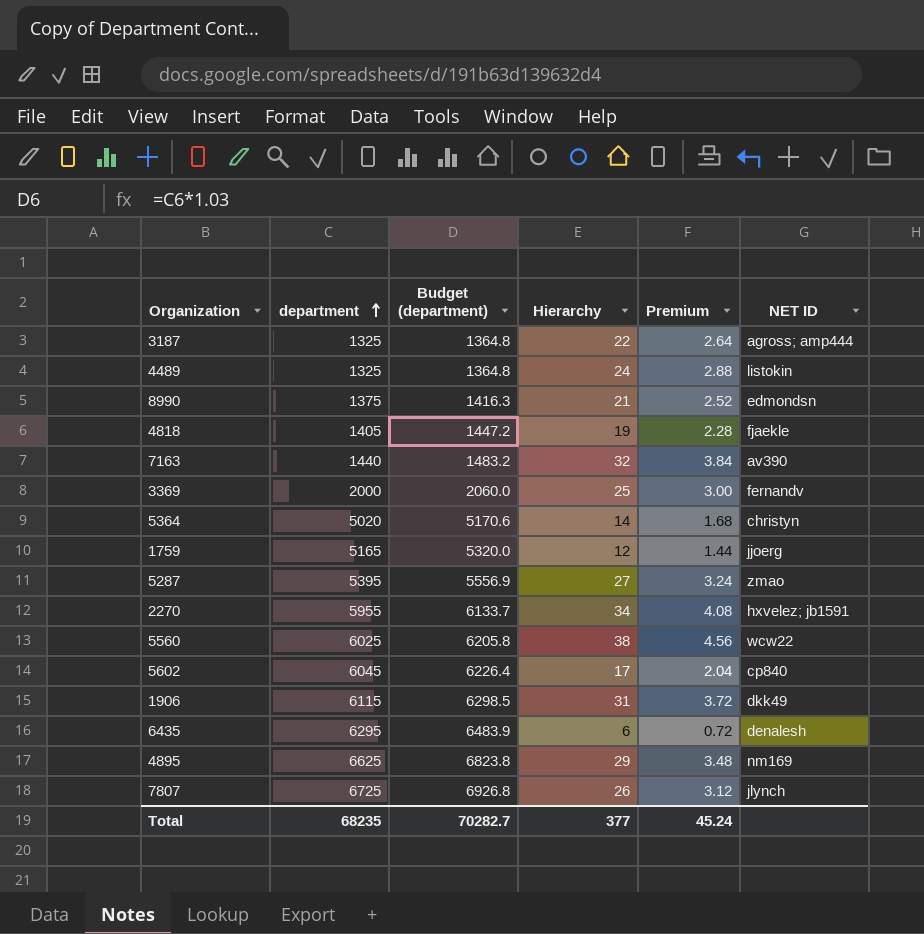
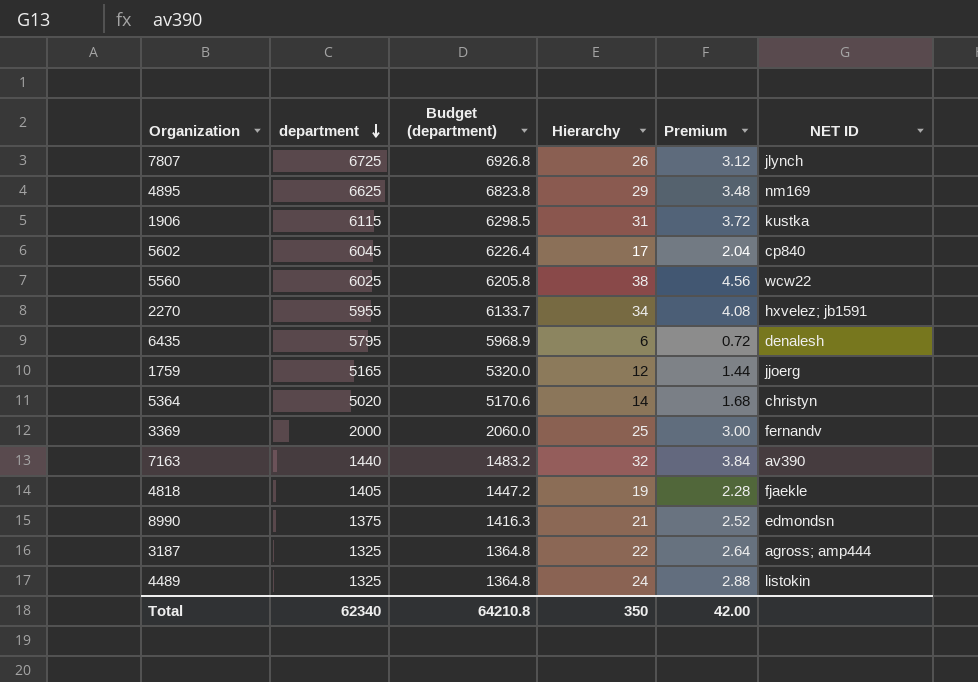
row order: department ascending -> department descending
row 5287: 5395 | 5556.9 | 27 | 3.24 | zmao -> none
1906 | NET ID: dkk49 -> kustka
6435 | department: 6295 -> 5795
6435 | Budget (department): 6483.9 -> 5968.9
Total | department: 68235 -> 62340
Total | Budget (department): 70282.7 -> 64210.8
Total | Hierarchy: 377 -> 350
Total | Premium: 45.24 -> 42.00

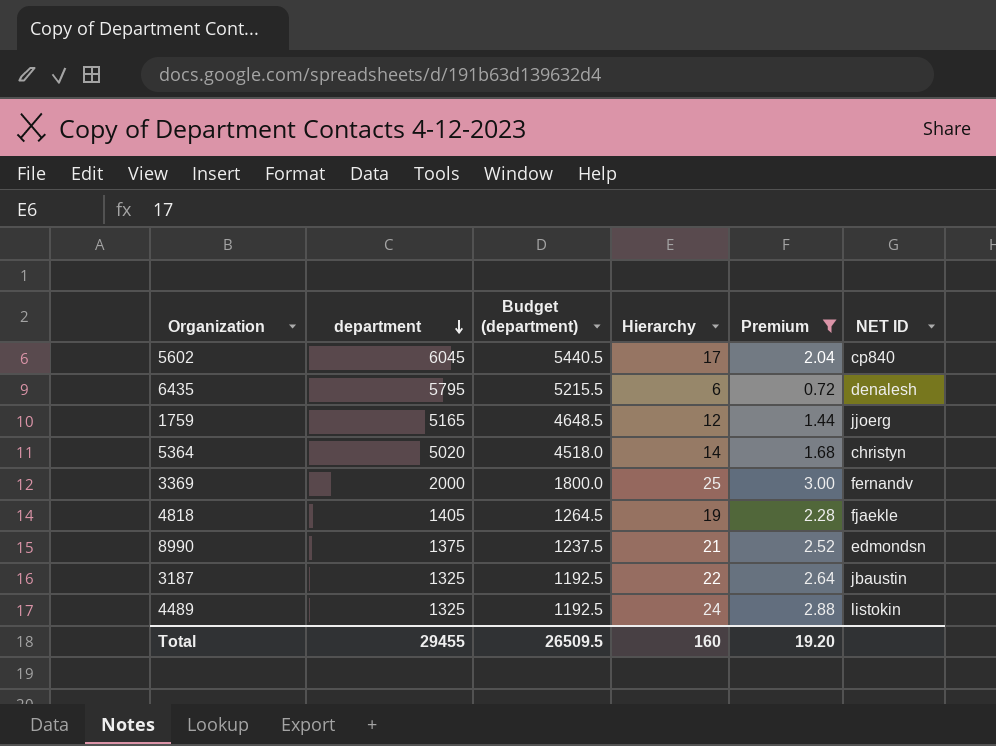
filter: none -> Premium <= 3.00
column Budget (department) | formula: [department] * 1.03 -> [department] * 0.9
3187 | NET ID: agross; amp444 -> jbaustin
Total | department: 62340 -> 29455
Total | Budget (department): 64210.8 -> 26509.5
Total | Hierarchy: 350 -> 160
Total | Premium: 42.00 -> 19.20

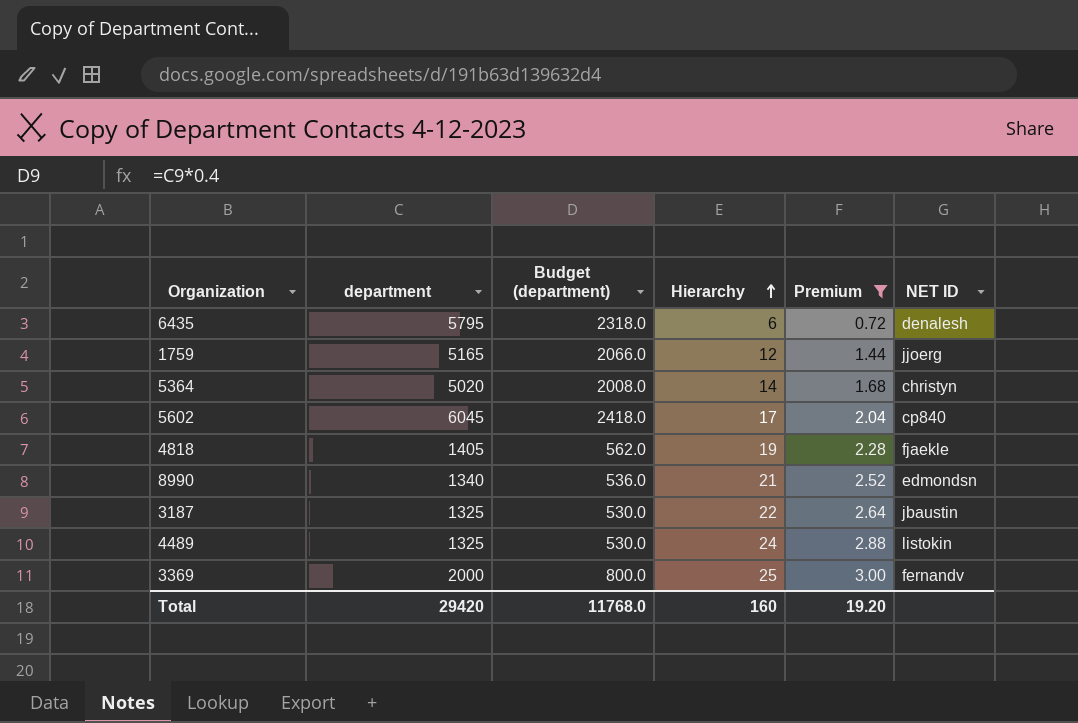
row order: department descending -> Hierarchy ascending
column Budget (department) | formula: [department] * 0.9 -> [department] * 0.4
8990 | department: 1375 -> 1340
Total | department: 29455 -> 29420
Total | Budget (department): 26509.5 -> 11768.0

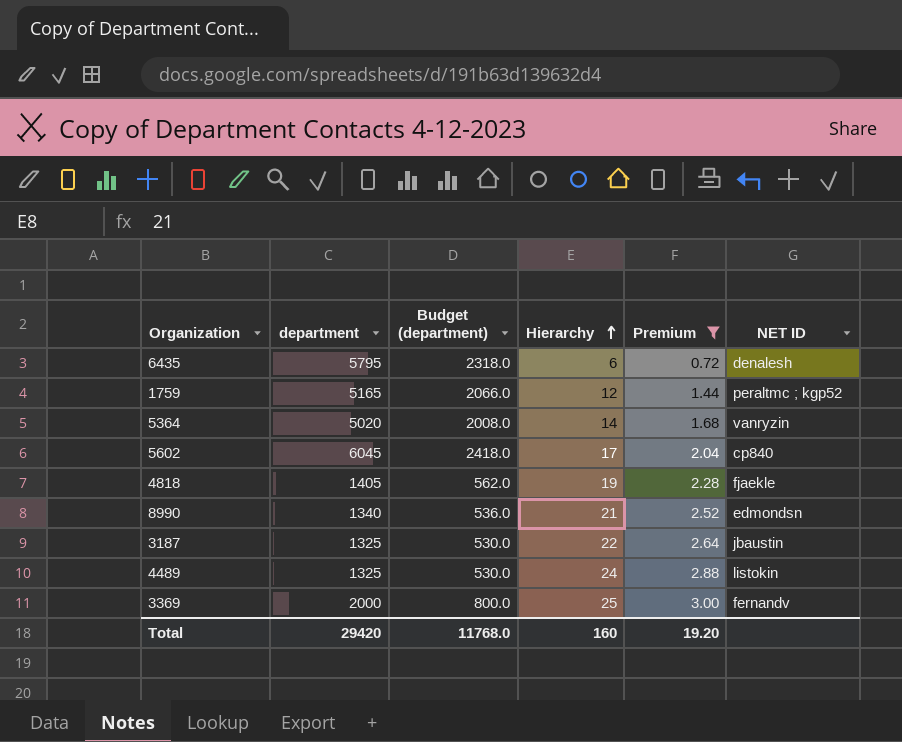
1759 | NET ID: jjoerg -> peraltmc ; kgp52
5364 | NET ID: christyn -> vanryzin

